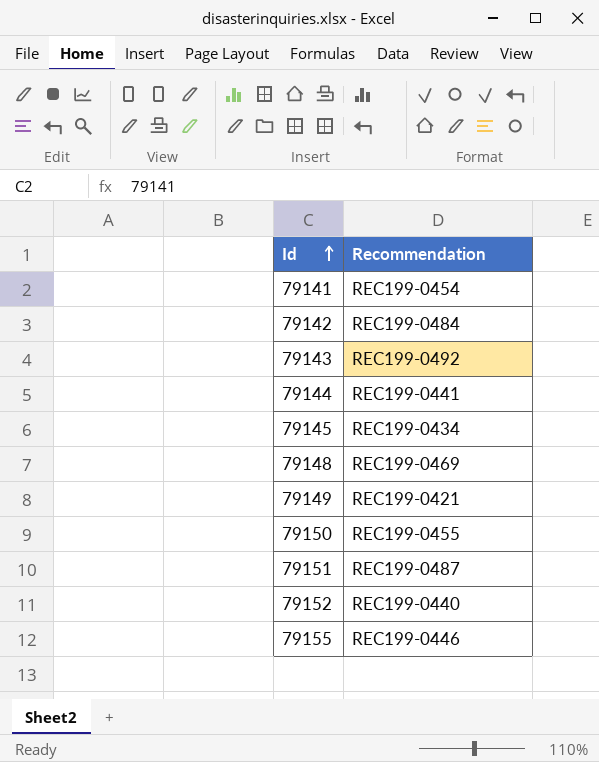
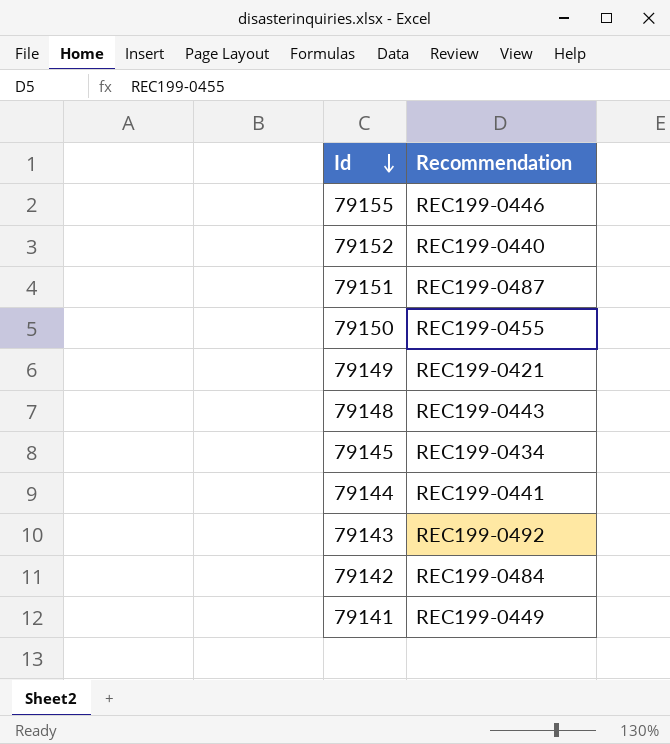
row order: Id ascending -> Id descending
79148 | Recommendation: REC199-0469 -> REC199-0443
79141 | Recommendation: REC199-0454 -> REC199-0449

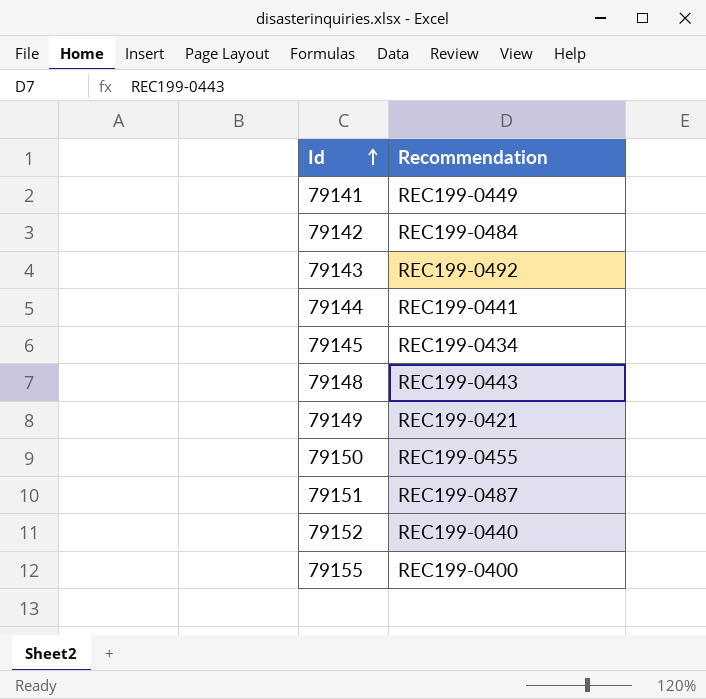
row order: Id descending -> Id ascending
79155 | Recommendation: REC199-0446 -> REC199-0400

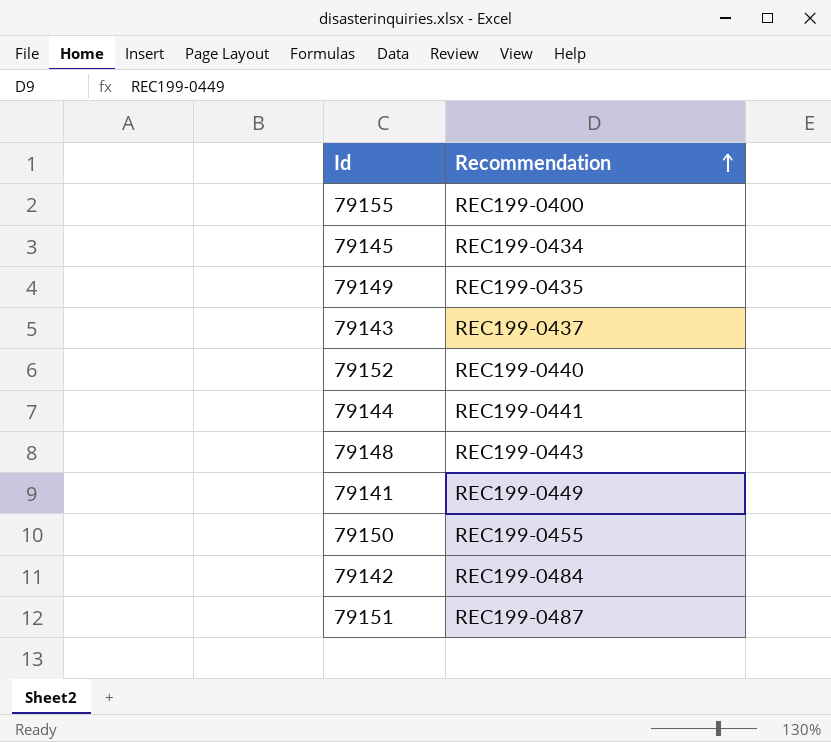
row order: Id ascending -> Recommendation ascending
79149 | Recommendation: REC199-0421 -> REC199-0435
79143 | Recommendation: REC199-0492 -> REC199-0437

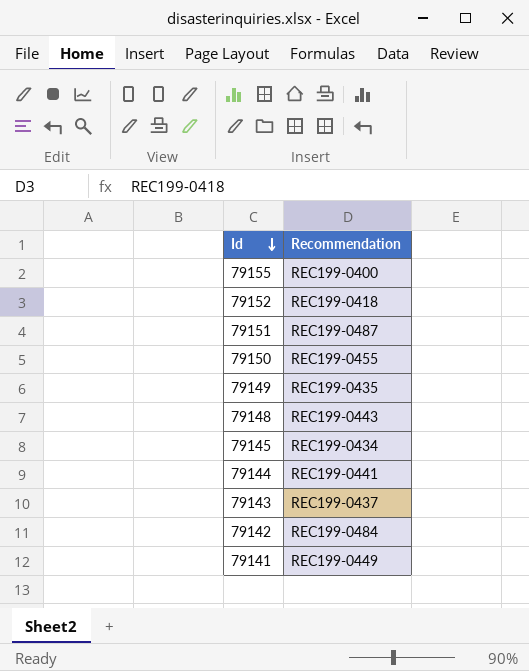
row order: Recommendation ascending -> Id descending
79152 | Recommendation: REC199-0440 -> REC199-0418

